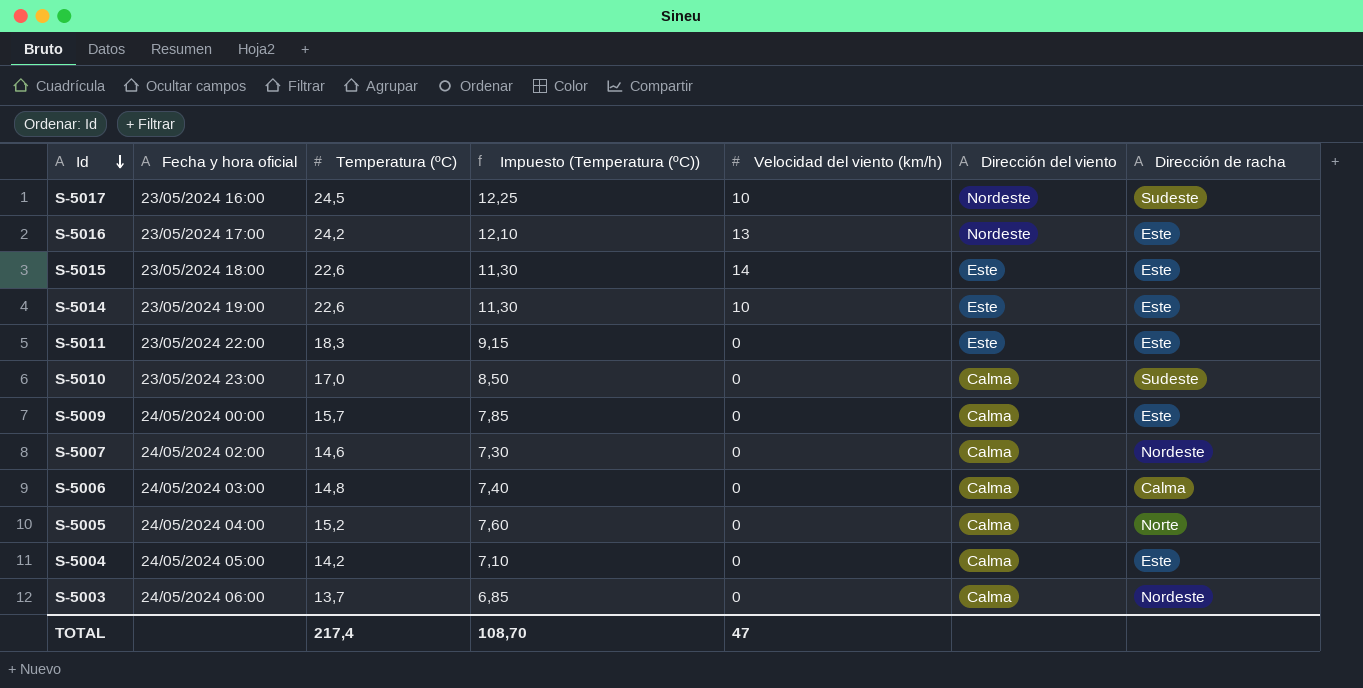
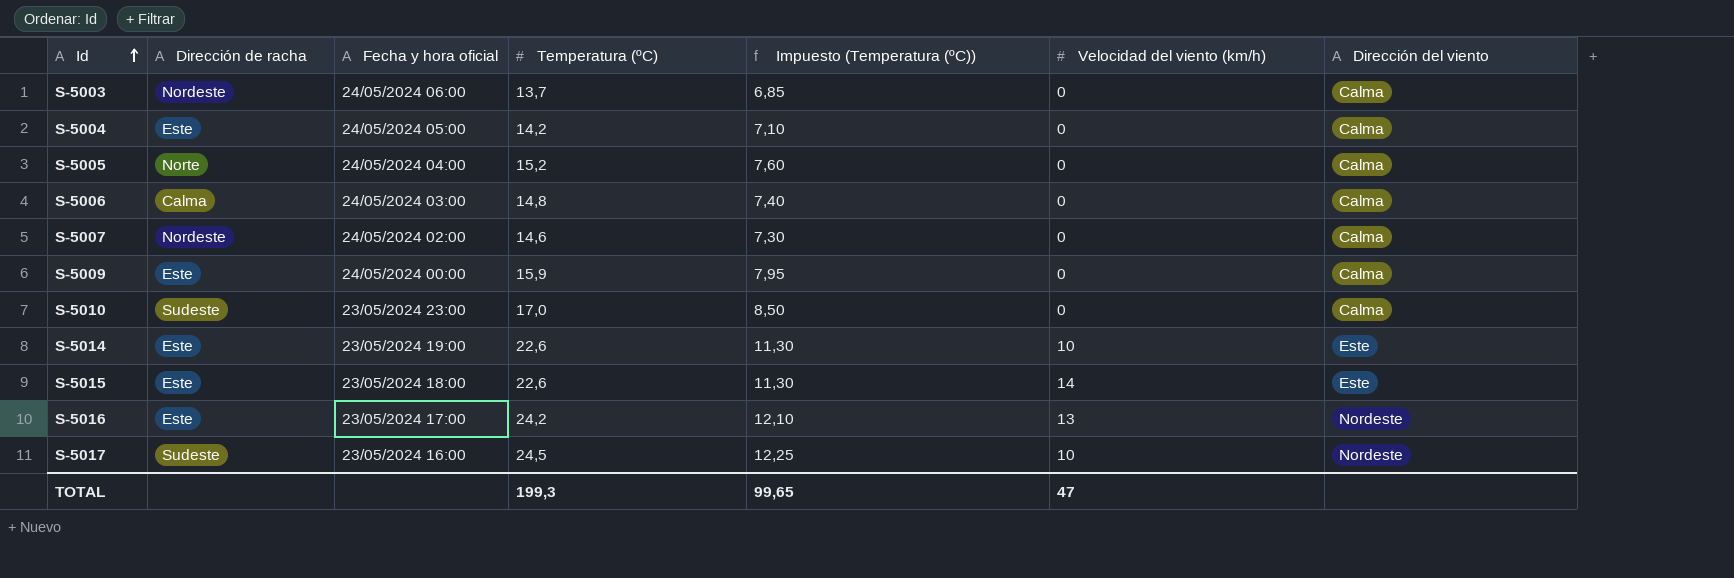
row order: Id descending -> Id ascending
column Dirección de racha | position: 7 -> 2
row S-5011: 23/05/2024 22:00 | 18,3 | 9,15 | 0 | Este | Este -> none
S-5009 | Temperatura (ºC): 15,7 -> 15,9
S-5009 | Impuesto (Temperatura (ºC)): 7,85 -> 7,95
TOTAL | Temperatura (ºC): 217,4 -> 199,3
TOTAL | Impuesto (Temperatura (ºC)): 108,70 -> 99,65

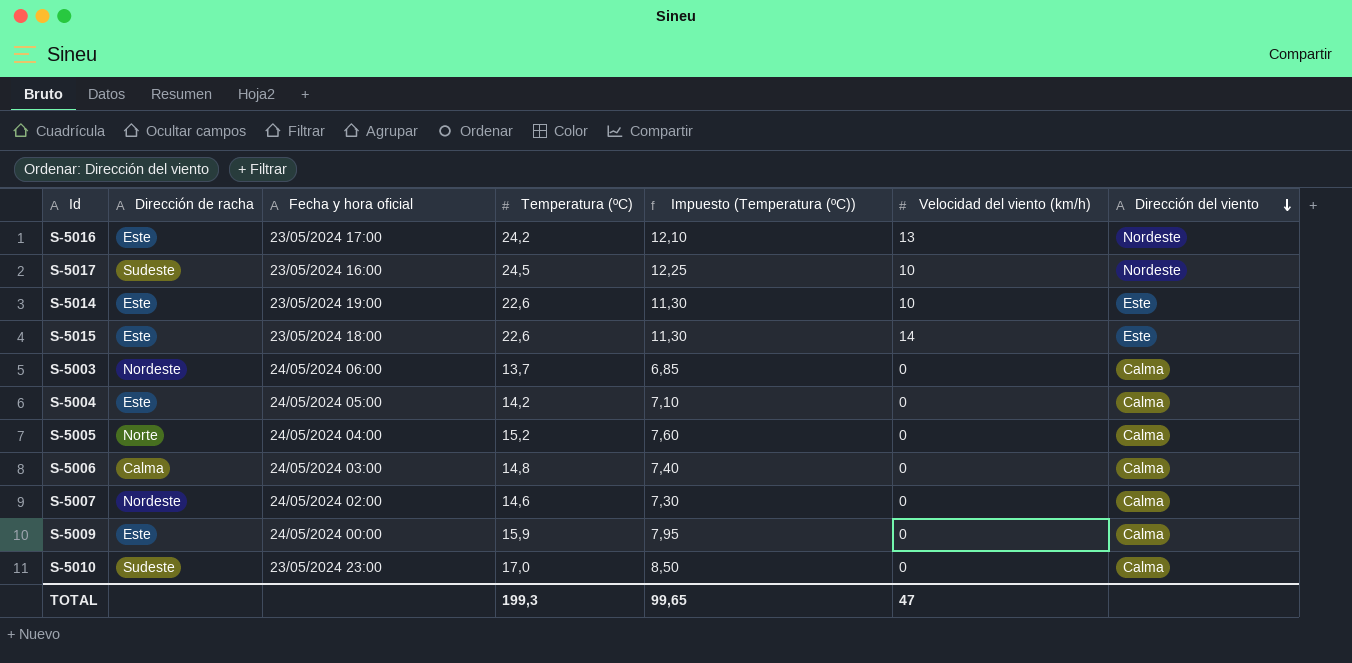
row order: Id ascending -> Dirección del viento descending

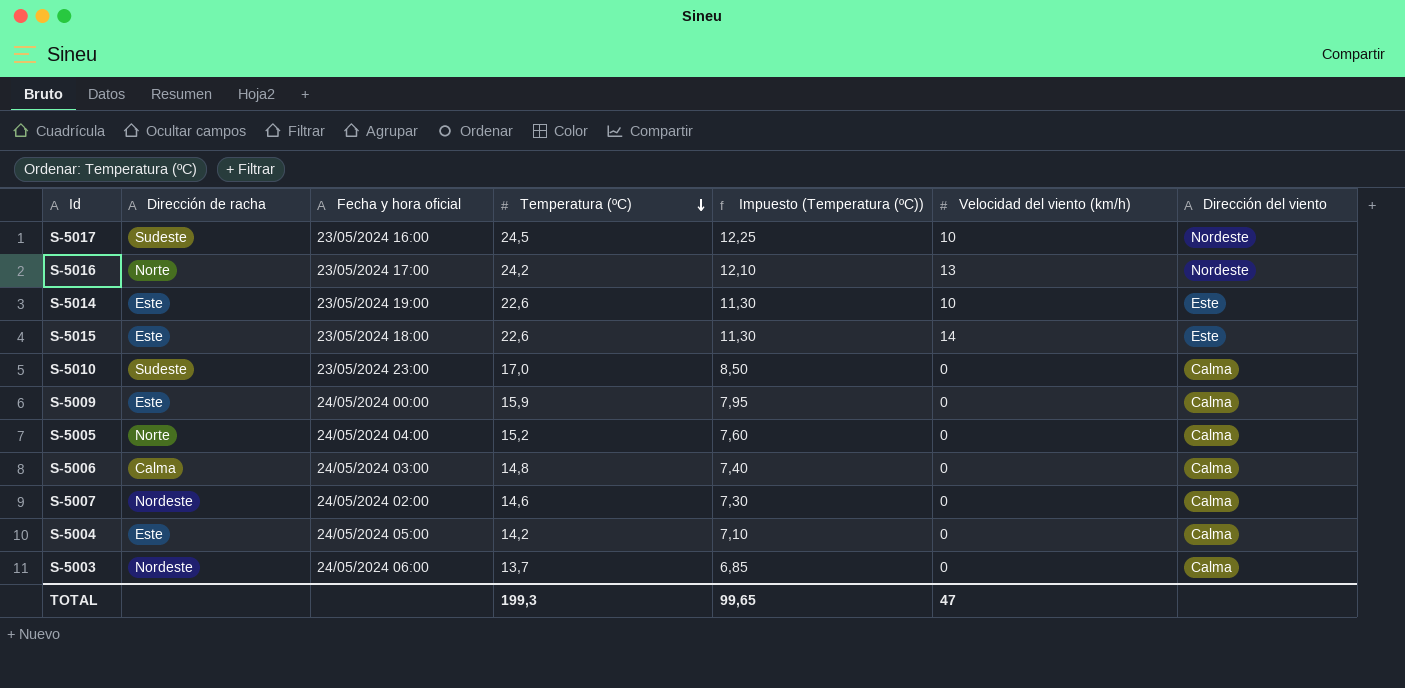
row order: Dirección del viento descending -> Temperatura (ºC) descending
S-5016 | Dirección de racha: Este -> Norte

